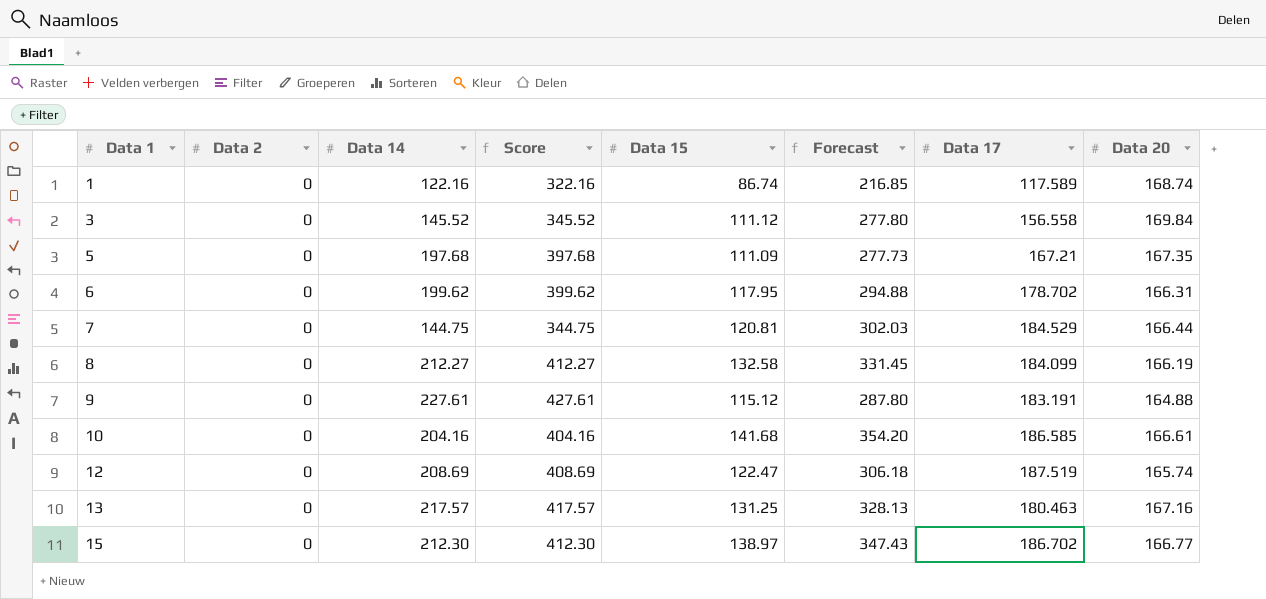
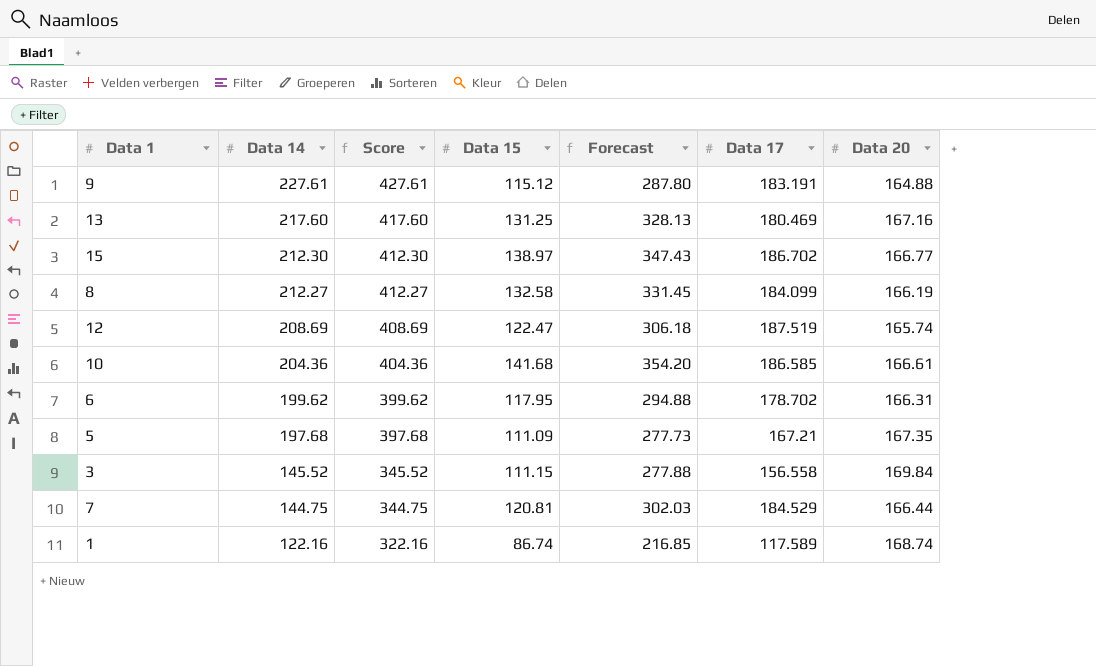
row order: Data 1 ascending -> Data 14 descending
column Data 2 | position: 2 -> none
13 | Data 14: 217.57 -> 217.60
13 | Score: 417.57 -> 417.60
13 | Data 17: 180.463 -> 180.469
10 | Data 14: 204.16 -> 204.36
10 | Score: 404.16 -> 404.36
3 | Data 15: 111.12 -> 111.15
3 | Forecast: 277.80 -> 277.88

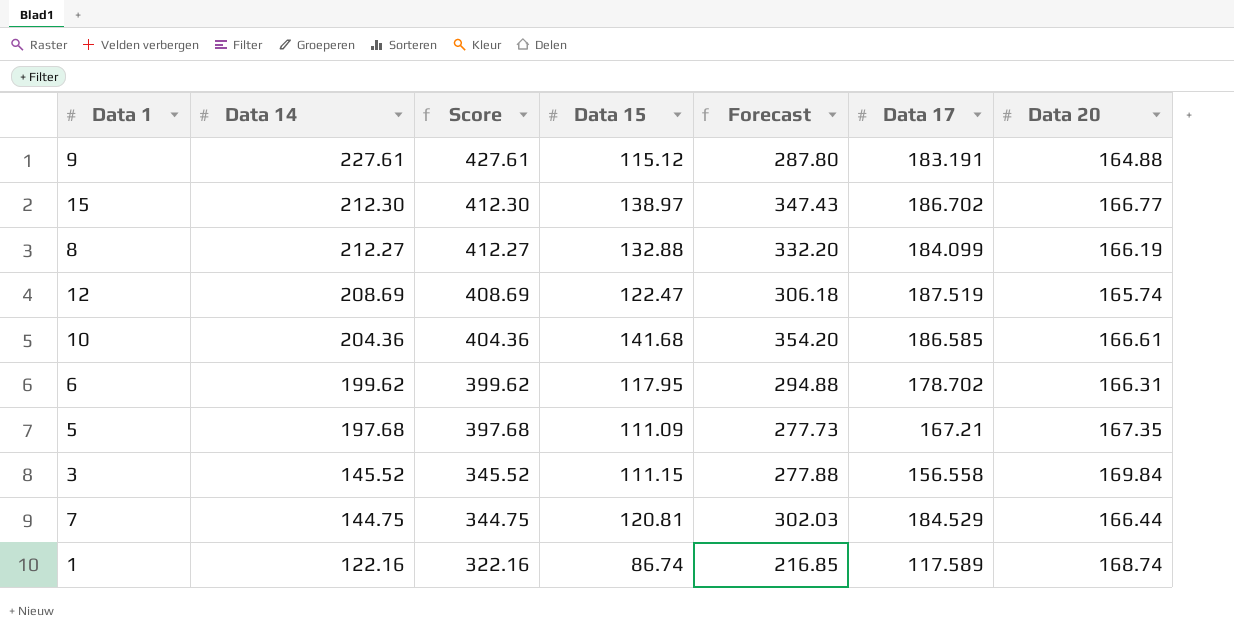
row 13: 217.60 | 417.60 | 131.25 | 328.13 | 180.469 | 167.16 -> none
8 | Data 15: 132.58 -> 132.88
8 | Forecast: 331.45 -> 332.20

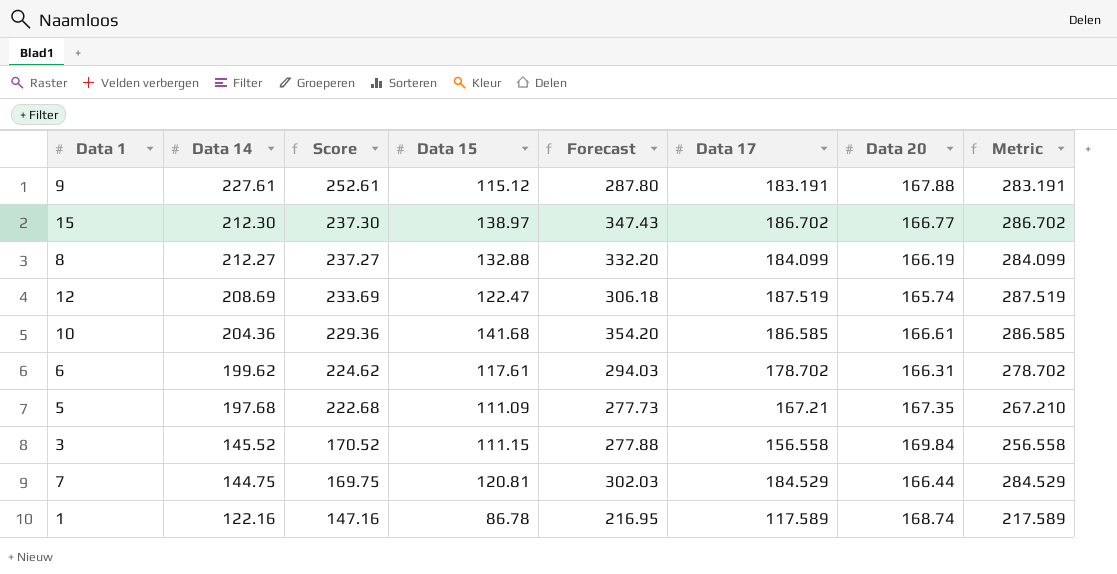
column Score | formula: [Data 14] + 200 -> [Data 14] + 25
column Metric | formula: none -> [Data 17] + 100
9 | Data 20: 164.88 -> 167.88
6 | Data 15: 117.95 -> 117.61
6 | Forecast: 294.88 -> 294.03
1 | Data 15: 86.74 -> 86.78
1 | Forecast: 216.85 -> 216.95

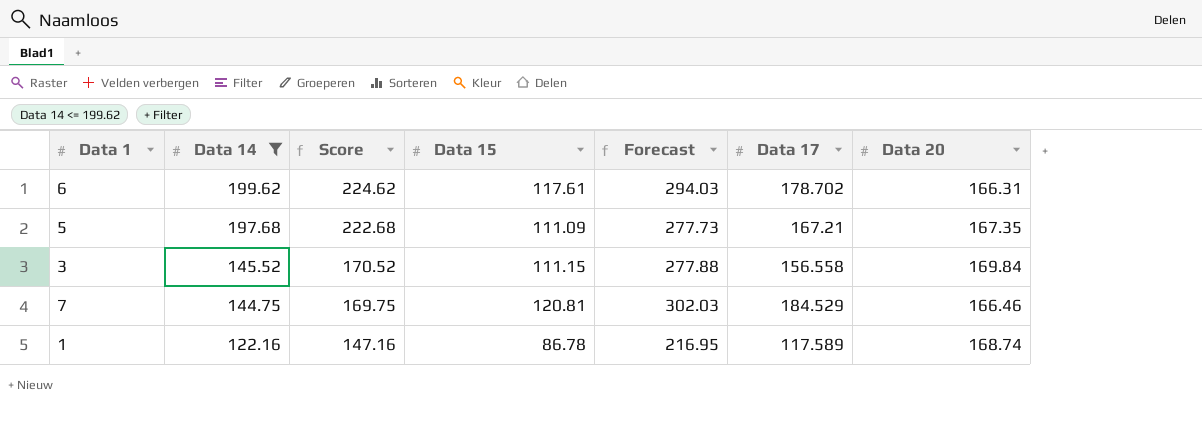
filter: none -> Data 14 <= 199.62
column Metric | formula: [Data 17] + 100 -> none
7 | Data 20: 166.44 -> 166.46

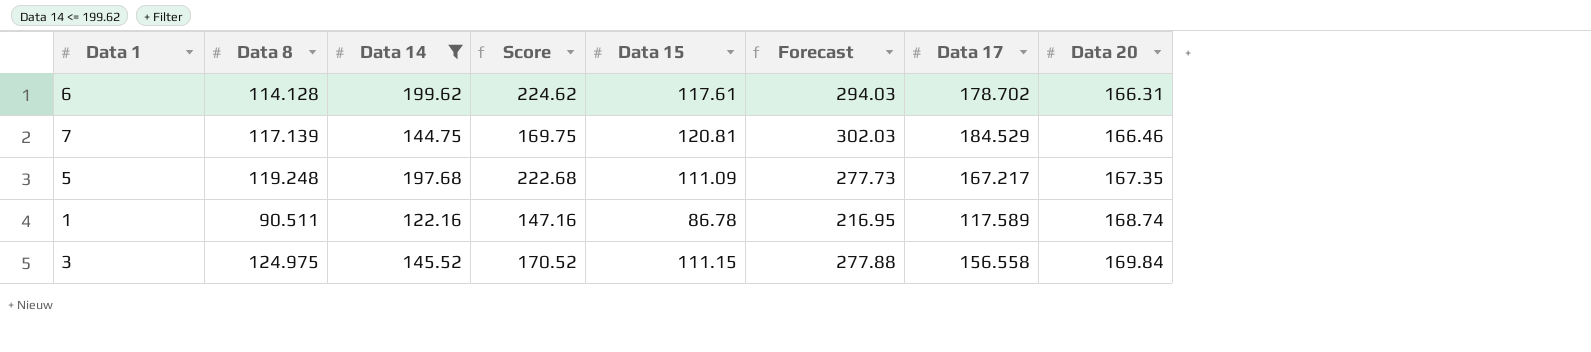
row order: Data 14 descending -> Data 20 ascending
column Data 8 | position: none -> 2
5 | Data 17: 167.21 -> 167.217

